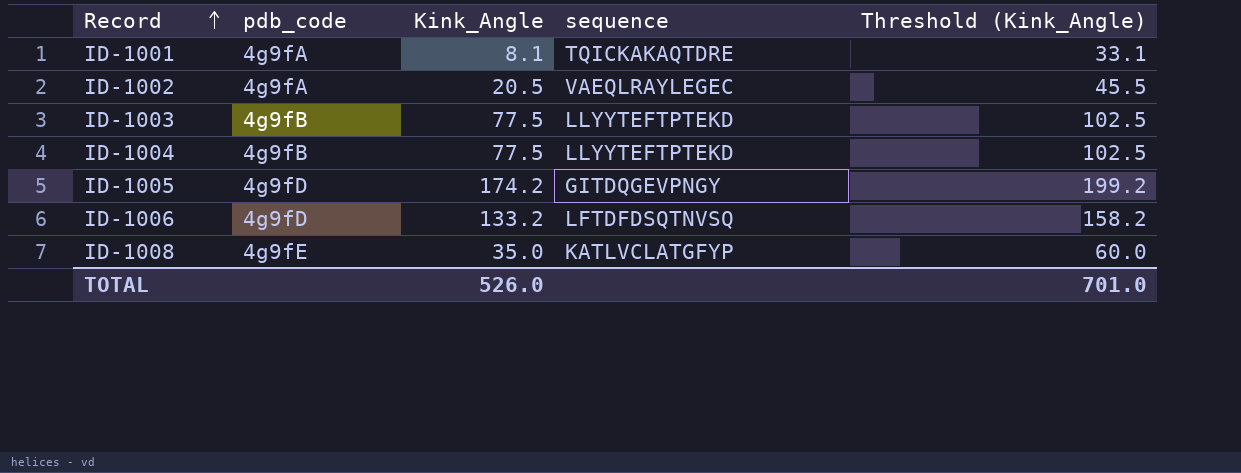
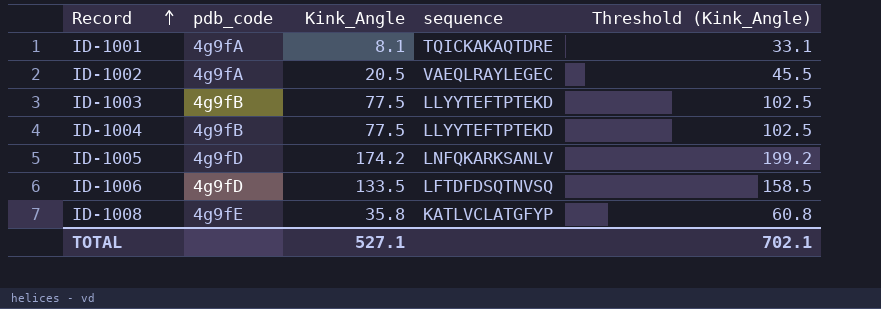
ID-1005 | sequence: GITDQGEVPNGY -> LNFQKARKSANLV
ID-1006 | Kink_Angle: 133.2 -> 133.5
ID-1006 | Threshold (Kink_Angle): 158.2 -> 158.5
ID-1008 | Kink_Angle: 35.0 -> 35.8
ID-1008 | Threshold (Kink_Angle): 60.0 -> 60.8
TOTAL | Kink_Angle: 526.0 -> 527.1
TOTAL | Threshold (Kink_Angle): 701.0 -> 702.1

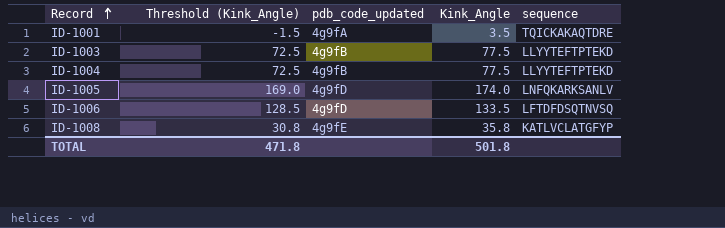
column Threshold (Kink_Angle) | formula: [Kink_Angle] + 25 -> [Kink_Angle] - 5
column Threshold (Kink_Angle) | position: 5 -> 2
column name: pdb_code -> pdb_code_updated
row ID-1002: 4g9fA | 20.5 | VAEQLRAYLEGEC | 45.5 -> none
ID-1001 | Kink_Angle: 8.1 -> 3.5
ID-1005 | Kink_Angle: 174.2 -> 174.0
TOTAL | Threshold (Kink_Angle): 702.1 -> 471.8
TOTAL | Kink_Angle: 527.1 -> 501.8

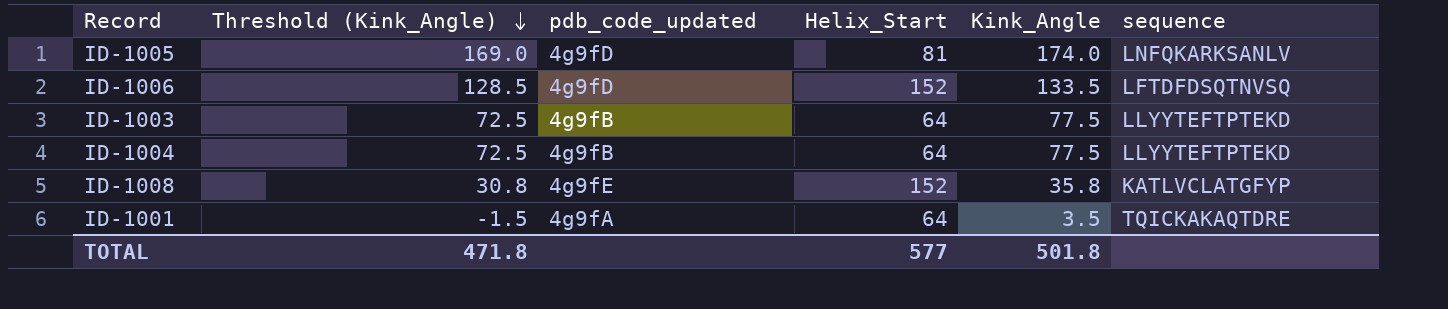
row order: Record ascending -> Threshold (Kink_Angle) descending
column Helix_Start | position: none -> 4

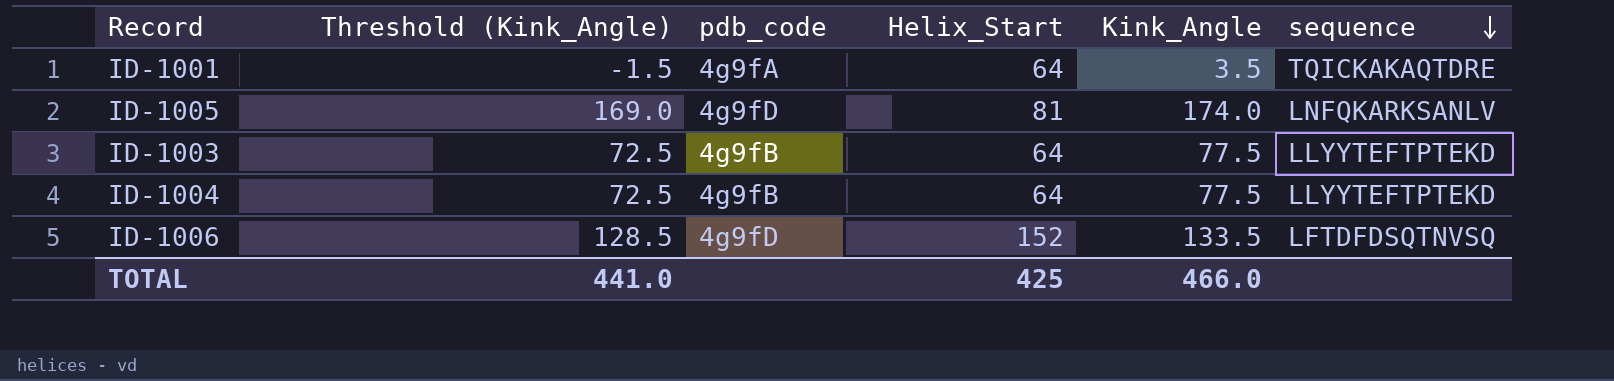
row order: Threshold (Kink_Angle) descending -> sequence descending
column name: pdb_code_updated -> pdb_code
row ID-1008: 30.8 | 4g9fE | 152 | 35.8 | KATLVCLATGFYP -> none
TOTAL | Threshold (Kink_Angle): 471.8 -> 441.0
TOTAL | Helix_Start: 577 -> 425
TOTAL | Kink_Angle: 501.8 -> 466.0

